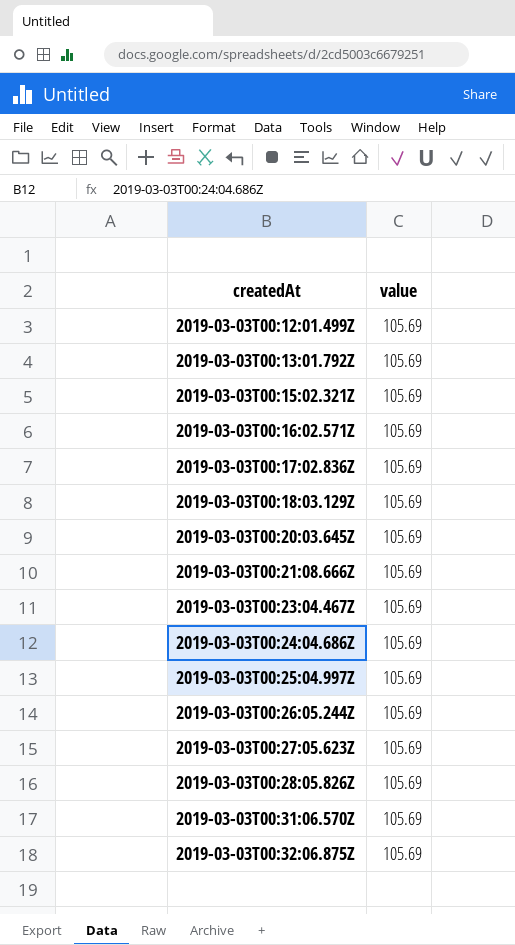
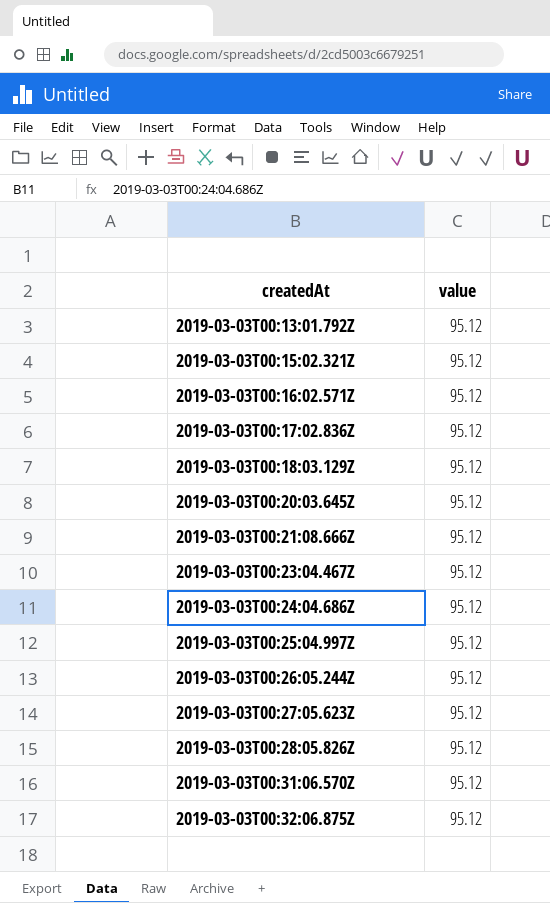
row 2019-03-03T00:12:01.499Z: 105.69 -> none
2019-03-03T00:13:01.792Z | value: 105.69 -> 95.12
2019-03-03T00:15:02.321Z | value: 105.69 -> 95.12
2019-03-03T00:16:02.571Z | value: 105.69 -> 95.12
2019-03-03T00:17:02.836Z | value: 105.69 -> 95.12
2019-03-03T00:18:03.129Z | value: 105.69 -> 95.12
2019-03-03T00:20:03.645Z | value: 105.69 -> 95.12
2019-03-03T00:21:08.666Z | value: 105.69 -> 95.12
2019-03-03T00:23:04.467Z | value: 105.69 -> 95.12
2019-03-03T00:24:04.686Z | value: 105.69 -> 95.12
2019-03-03T00:25:04.997Z | value: 105.69 -> 95.12
2019-03-03T00:26:05.244Z | value: 105.69 -> 95.12
2019-03-03T00:27:05.623Z | value: 105.69 -> 95.12
2019-03-03T00:28:05.826Z | value: 105.69 -> 95.12
2019-03-03T00:31:06.570Z | value: 105.69 -> 95.12
2019-03-03T00:32:06.875Z | value: 105.69 -> 95.12

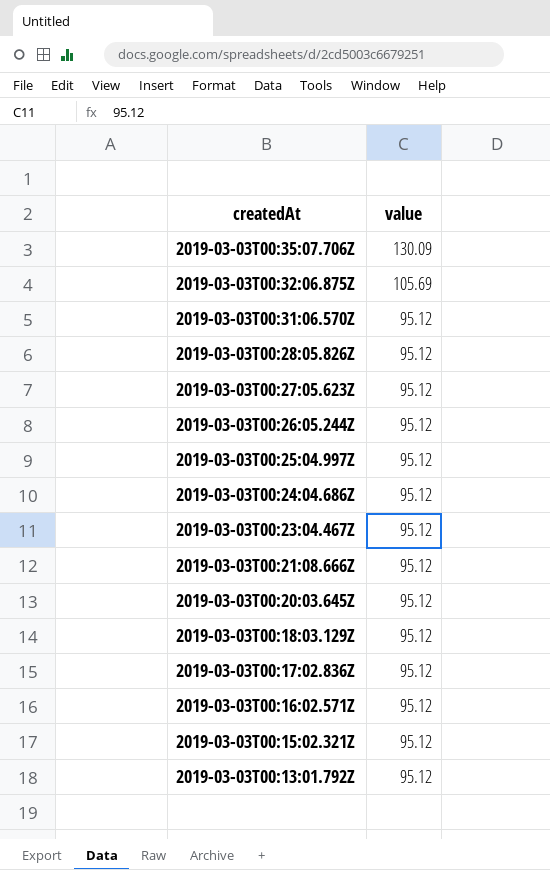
row order: createdAt ascending -> createdAt descending
row 2019-03-03T00:35:07.706Z: none -> 130.09
2019-03-03T00:32:06.875Z | value: 95.12 -> 105.69

